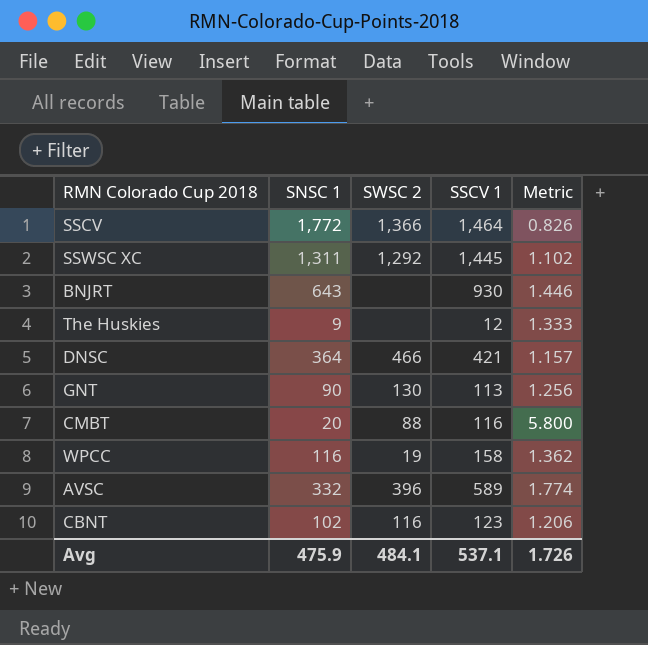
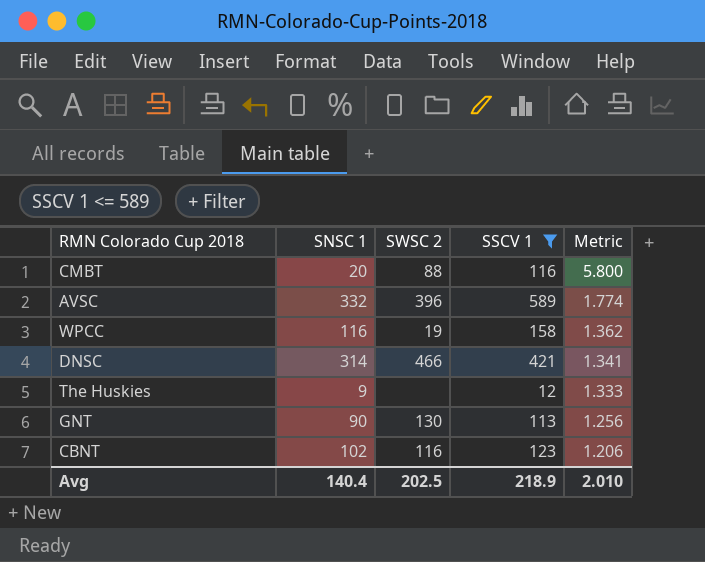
filter: none -> SSCV 1 <= 589
row order: none -> Metric descending
DNSC | SNSC 1: 364 -> 314
DNSC | Metric: 1.157 -> 1.341
Avg | SNSC 1: 475.9 -> 140.4
Avg | SWSC 2: 484.1 -> 202.5
Avg | SSCV 1: 537.1 -> 218.9
Avg | Metric: 1.726 -> 2.010

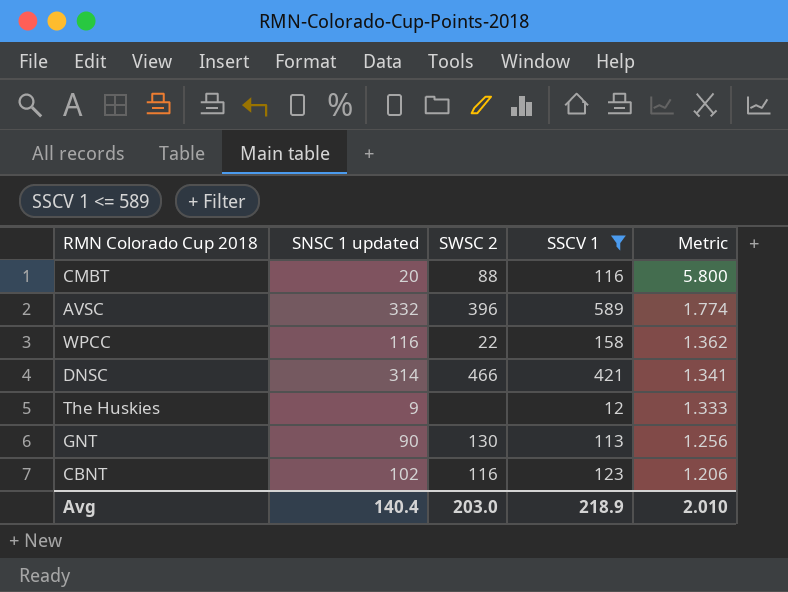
column name: SNSC 1 -> SNSC 1 updated
WPCC | SWSC 2: 19 -> 22
Avg | SWSC 2: 202.5 -> 203.0

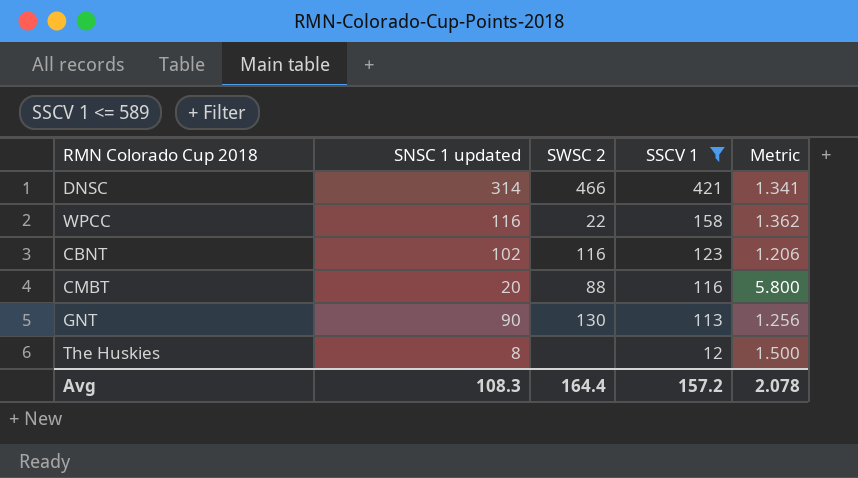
row order: Metric descending -> SSCV 1 descending
row AVSC: 332 | 396 | 589 | 1.774 -> none
The Huskies | SNSC 1 updated: 9 -> 8
The Huskies | Metric: 1.333 -> 1.500
Avg | SNSC 1 updated: 140.4 -> 108.3
Avg | SWSC 2: 203.0 -> 164.4
Avg | SSCV 1: 218.9 -> 157.2
Avg | Metric: 2.010 -> 2.078

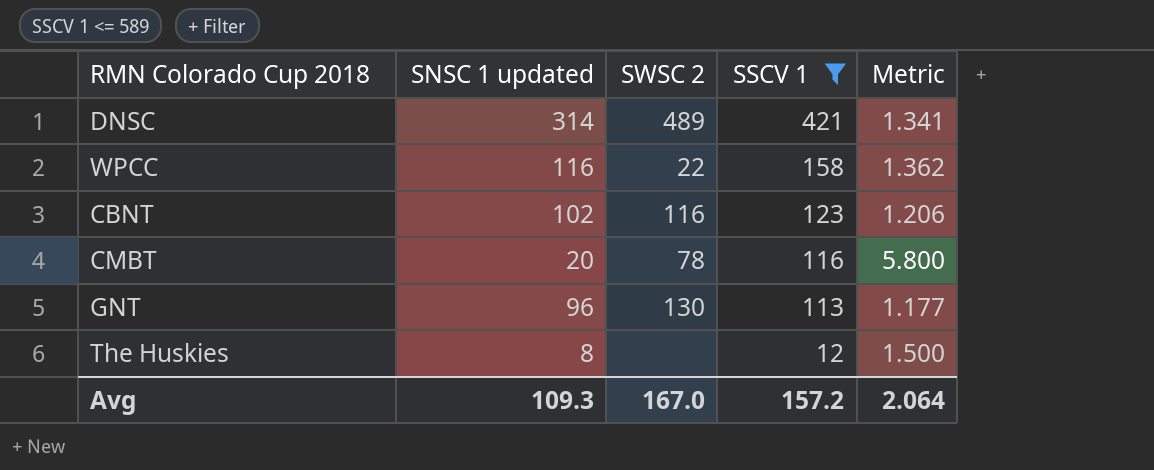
DNSC | SWSC 2: 466 -> 489
CMBT | SWSC 2: 88 -> 78
GNT | SNSC 1 updated: 90 -> 96
GNT | Metric: 1.256 -> 1.177
Avg | SNSC 1 updated: 108.3 -> 109.3
Avg | SWSC 2: 164.4 -> 167.0
Avg | Metric: 2.078 -> 2.064

